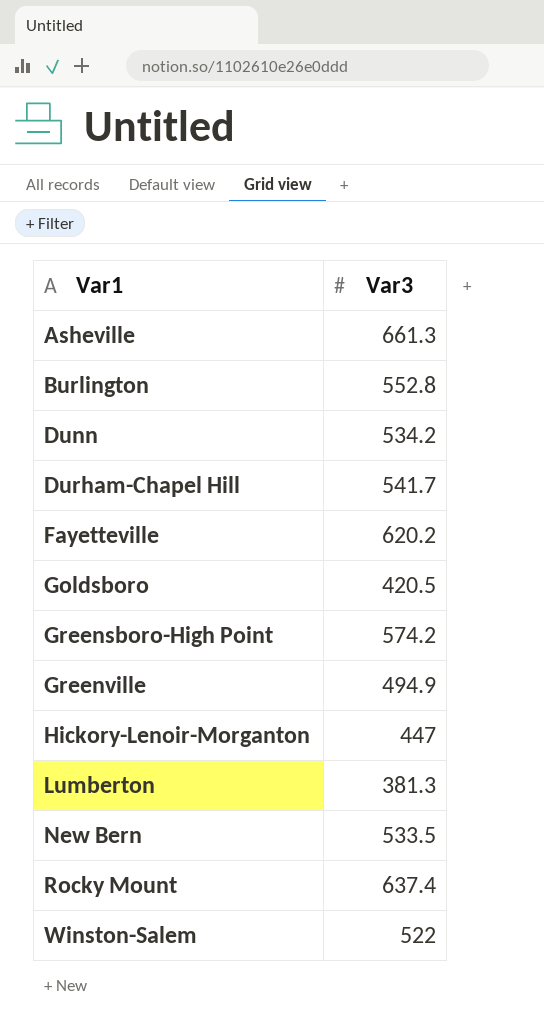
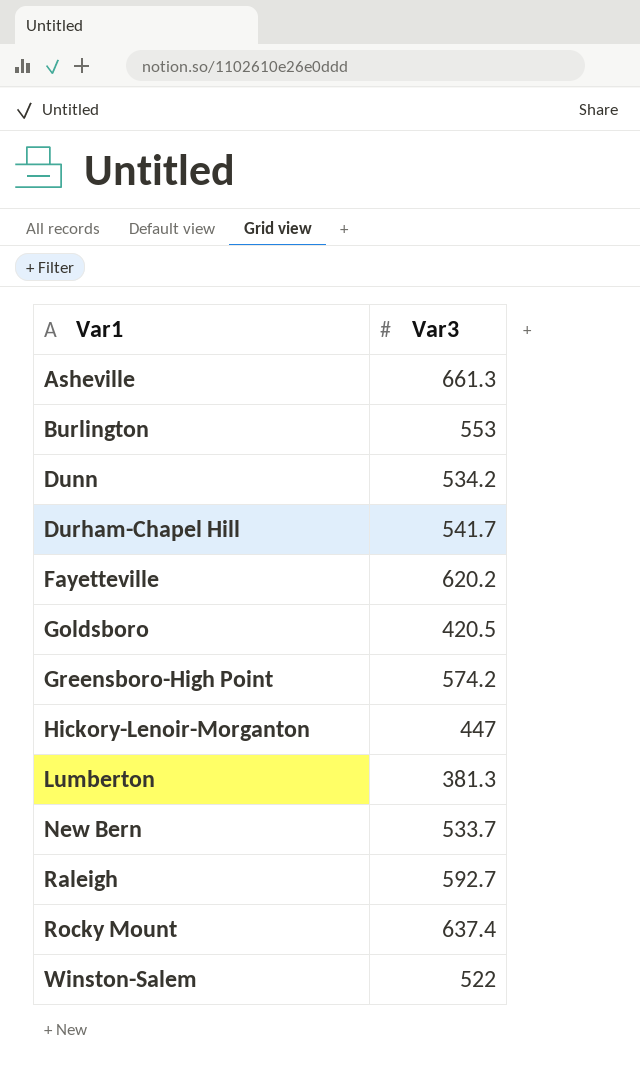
row Greenville: 494.9 -> none
Burlington | Var3: 552.8 -> 553
New Bern | Var3: 533.5 -> 533.7
row Raleigh: none -> 592.7

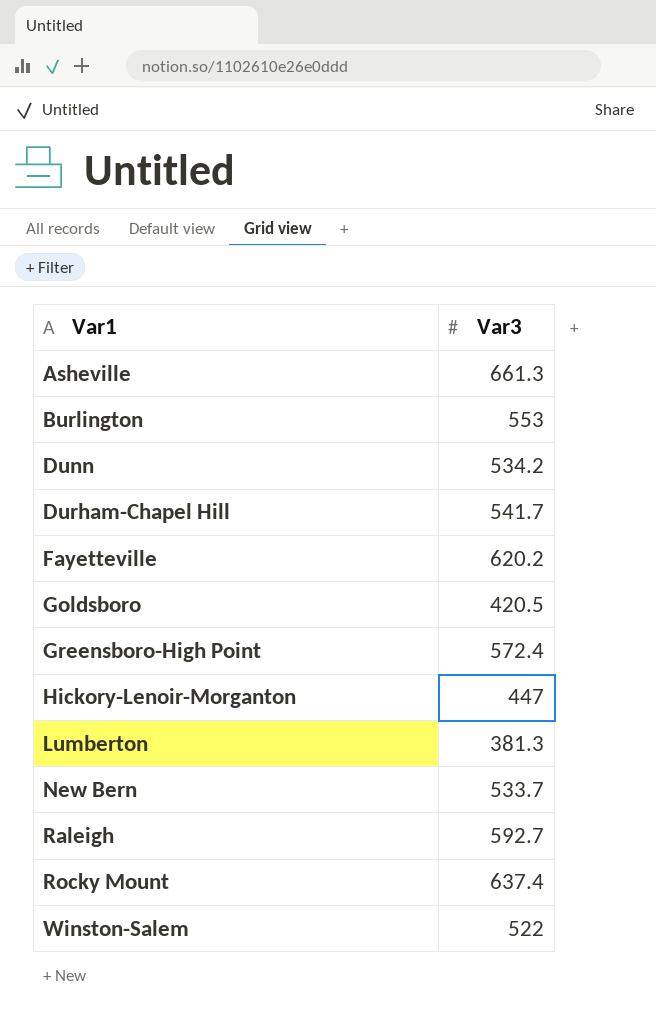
Greensboro-High Point | Var3: 574.2 -> 572.4

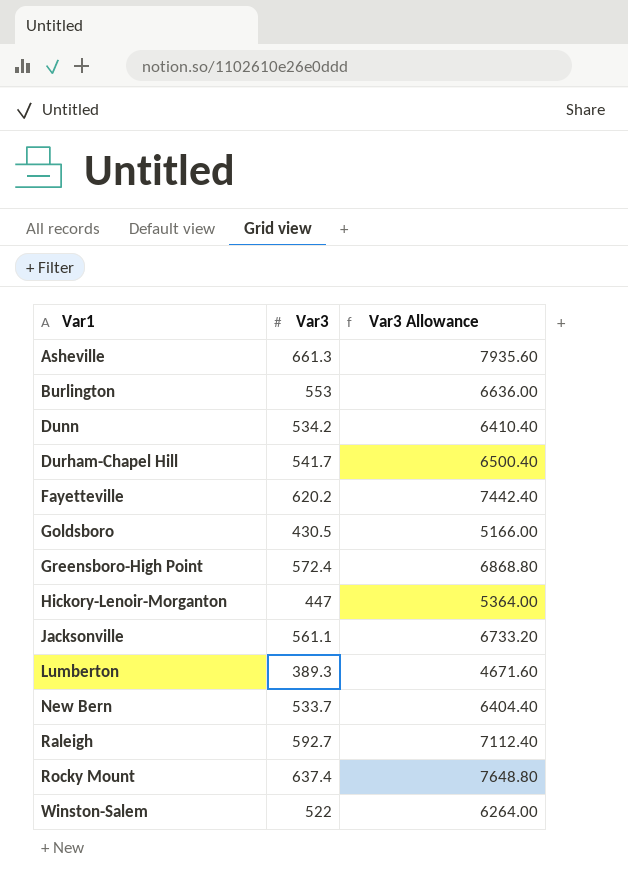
column Var3 Allowance | formula: none -> [Var3] * 12
Goldsboro | Var3: 420.5 -> 430.5
row Jacksonville: none -> 561.1 | 6733.20
Lumberton | Var3: 381.3 -> 389.3

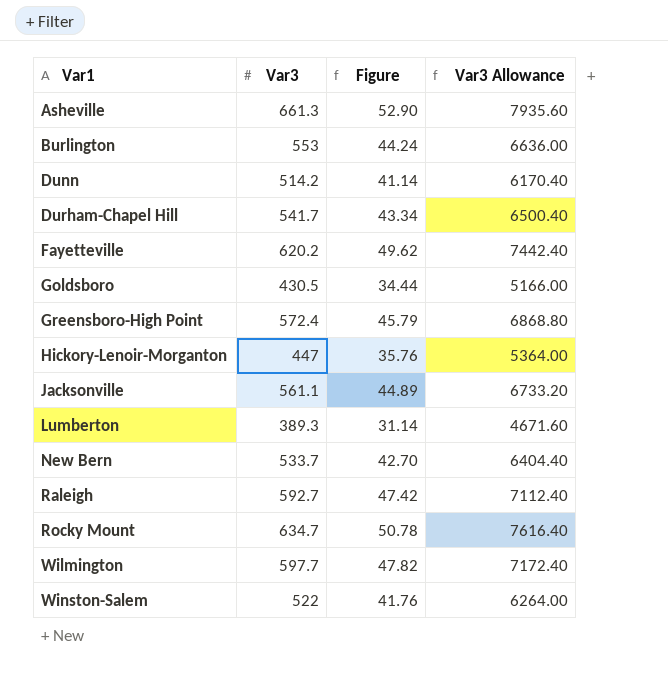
column Figure | formula: none -> [Var3] * 0.08
Dunn | Var3: 534.2 -> 514.2
Dunn | Var3 Allowance: 6410.40 -> 6170.40
Rocky Mount | Var3: 637.4 -> 634.7
Rocky Mount | Var3 Allowance: 7648.80 -> 7616.40
row Wilmington: none -> 597.7 | 47.82 | 7172.40

